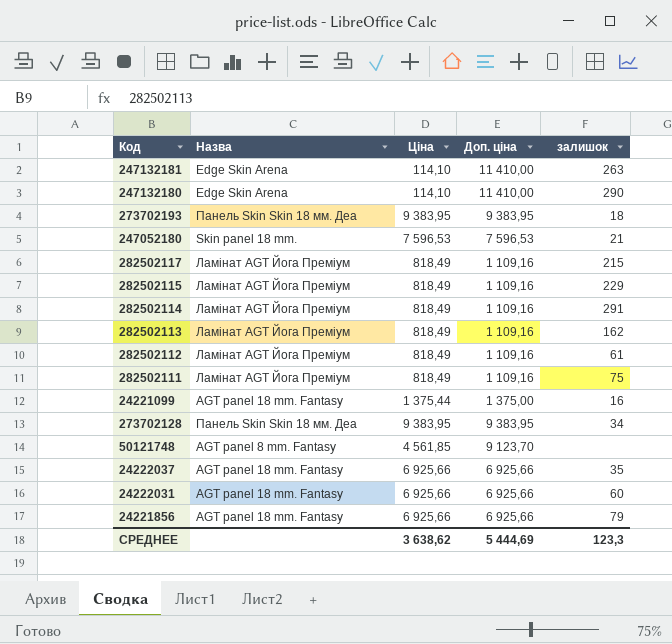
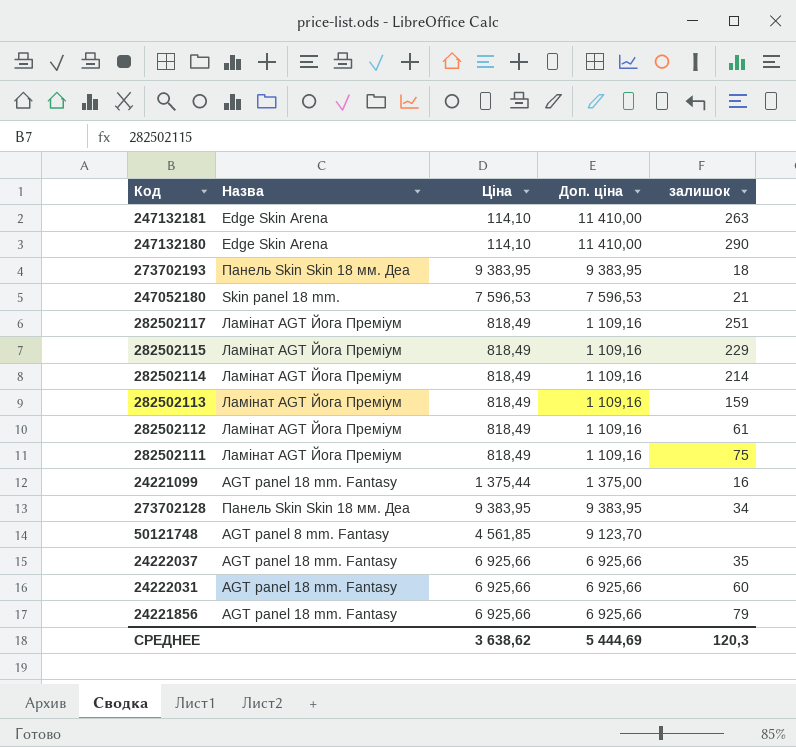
282502117 | залишок: 215 -> 251
282502114 | залишок: 291 -> 214
282502113 | залишок: 162 -> 159
СРЕДНЕЕ | залишок: 123,3 -> 120,3

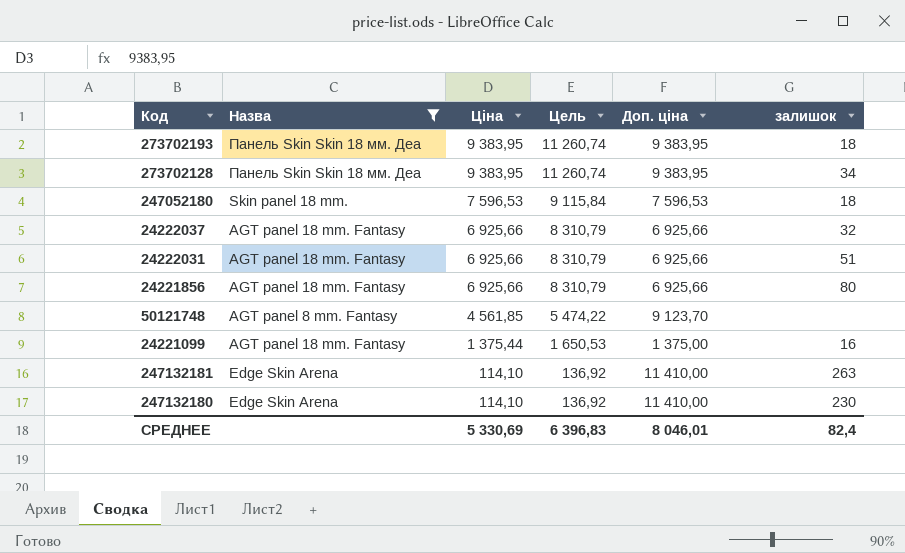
filter: none -> Назва != Ламінат AGT Йога Преміум
row order: none -> Ціна descending
column Цель | formula: none -> [Ціна] * 1,2
247052180 | залишок: 21 -> 18
24222037 | залишок: 35 -> 32
24222031 | залишок: 60 -> 51
24221856 | залишок: 79 -> 80
247132180 | залишок: 290 -> 230
СРЕДНЕЕ | Ціна: 3 638,62 -> 5 330,69
СРЕДНЕЕ | Доп. ціна: 5 444,69 -> 8 046,01
СРЕДНЕЕ | залишок: 120,3 -> 82,4

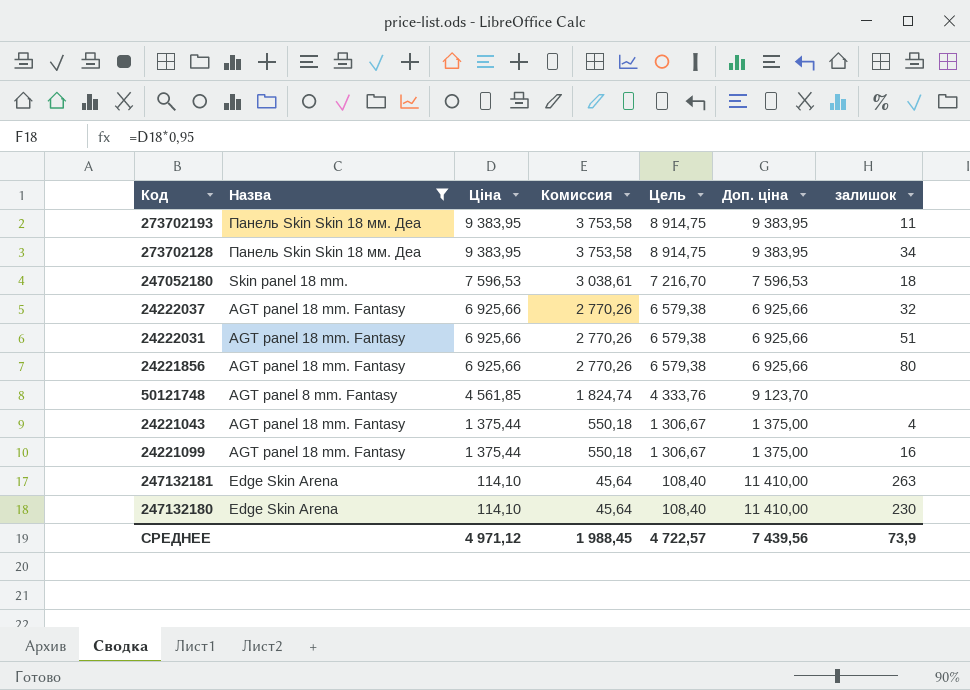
column Комиссия | formula: none -> [Ціна] * 0,4
column Цель | formula: [Ціна] * 1,2 -> [Ціна] * 0,95
273702193 | залишок: 18 -> 11
row 24221043: none -> AGT panel 18 mm. Fantasy | 1 375,44 | 550,18 | 1 306,67 | 1 375,00 | 4
СРЕДНЕЕ | Ціна: 5 330,69 -> 4 971,12
СРЕДНЕЕ | Цель: 6 396,83 -> 4 722,57
СРЕДНЕЕ | Доп. ціна: 8 046,01 -> 7 439,56
СРЕДНЕЕ | залишок: 82,4 -> 73,9

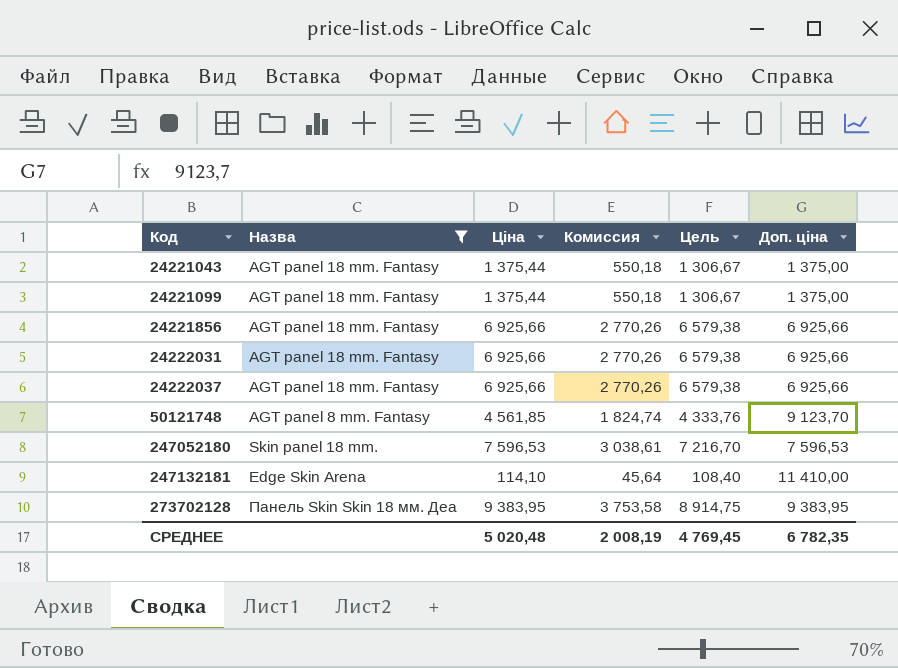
row order: Ціна descending -> Код ascending
column залишок | position: 7 -> none
row 273702193: Панель Skin Skin 18 мм. Деа | 9 383,95 | 3 753,58 | 8 914,75 | 9 383,95 | 11 -> none
row 247132180: Edge Skin Arena | 114,10 | 45,64 | 108,40 | 11 410,00 | 230 -> none
СРЕДНЕЕ | Ціна: 4 971,12 -> 5 020,48
СРЕДНЕЕ | Комиссия: 1 988,45 -> 2 008,19
СРЕДНЕЕ | Цель: 4 722,57 -> 4 769,45
СРЕДНЕЕ | Доп. ціна: 7 439,56 -> 6 782,35

